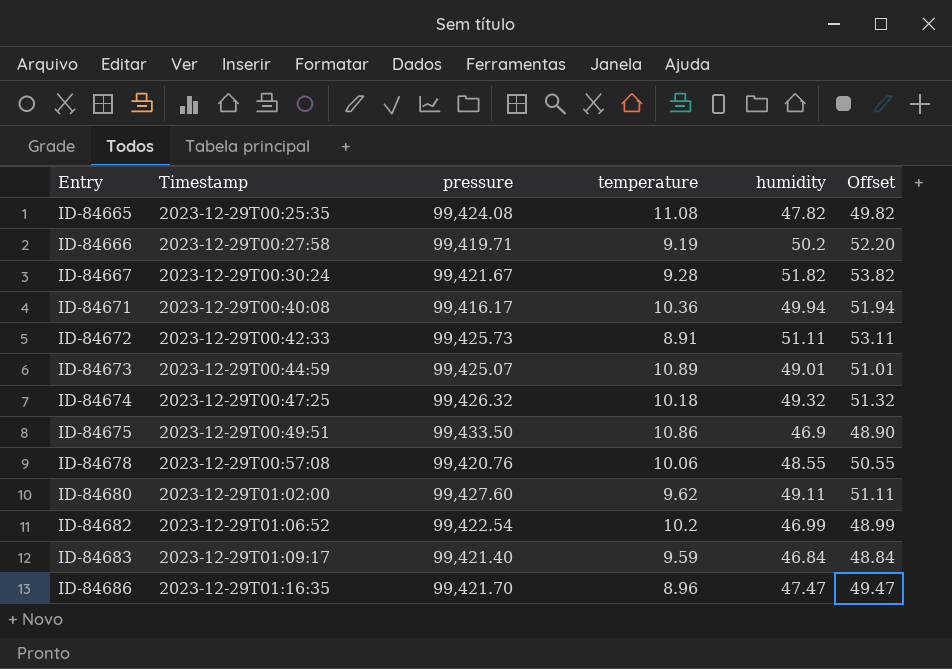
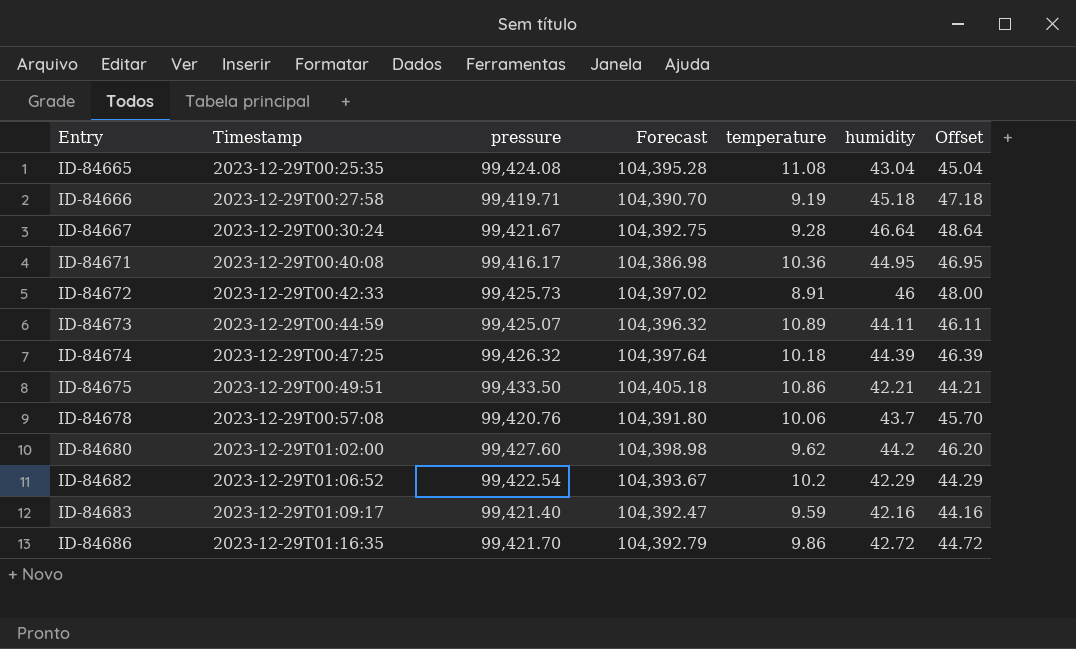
column Forecast | formula: none -> [pressure] * 1.05
ID-84665 | humidity: 47.82 -> 43.04
ID-84665 | Offset: 49.82 -> 45.04
ID-84666 | humidity: 50.2 -> 45.18
ID-84666 | Offset: 52.20 -> 47.18
ID-84667 | humidity: 51.82 -> 46.64
ID-84667 | Offset: 53.82 -> 48.64
ID-84671 | humidity: 49.94 -> 44.95
ID-84671 | Offset: 51.94 -> 46.95
ID-84672 | humidity: 51.11 -> 46
ID-84672 | Offset: 53.11 -> 48.00
ID-84673 | humidity: 49.01 -> 44.11
ID-84673 | Offset: 51.01 -> 46.11
ID-84674 | humidity: 49.32 -> 44.39
ID-84674 | Offset: 51.32 -> 46.39
ID-84675 | humidity: 46.9 -> 42.21
ID-84675 | Offset: 48.90 -> 44.21
ID-84678 | humidity: 48.55 -> 43.7
ID-84678 | Offset: 50.55 -> 45.70
ID-84680 | humidity: 49.11 -> 44.2
ID-84680 | Offset: 51.11 -> 46.20
ID-84682 | humidity: 46.99 -> 42.29
ID-84682 | Offset: 48.99 -> 44.29
ID-84683 | humidity: 46.84 -> 42.16
ID-84683 | Offset: 48.84 -> 44.16
ID-84686 | temperature: 8.96 -> 9.86
ID-84686 | humidity: 47.47 -> 42.72
ID-84686 | Offset: 49.47 -> 44.72

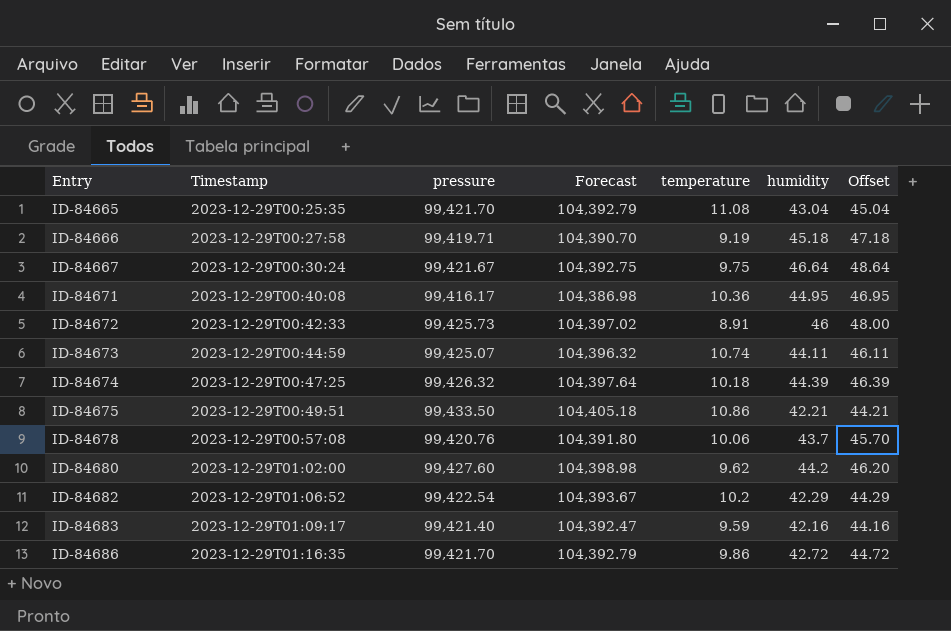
ID-84665 | pressure: 99,424.08 -> 99,421.70
ID-84665 | Forecast: 104,395.28 -> 104,392.79
ID-84667 | temperature: 9.28 -> 9.75
ID-84673 | temperature: 10.89 -> 10.74

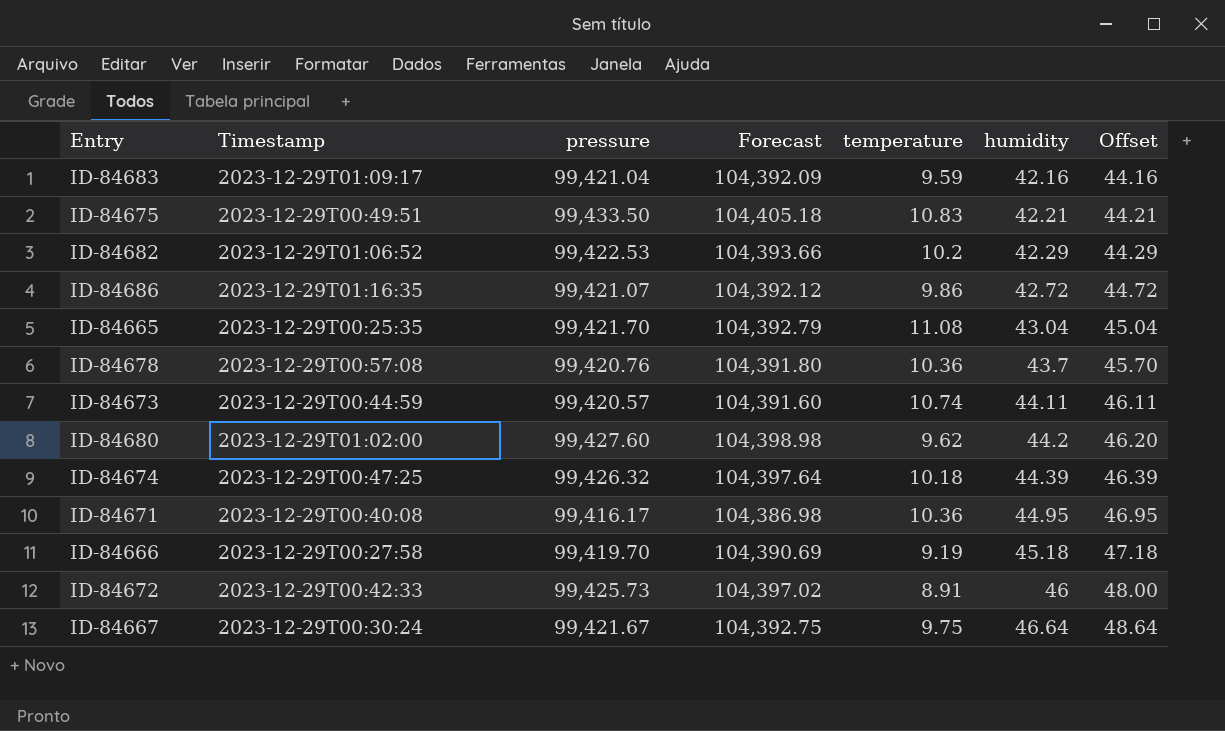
row order: Entry ascending -> humidity ascending
ID-84683 | pressure: 99,421.40 -> 99,421.04
ID-84683 | Forecast: 104,392.47 -> 104,392.09
ID-84675 | temperature: 10.86 -> 10.83
ID-84682 | pressure: 99,422.54 -> 99,422.53
ID-84682 | Forecast: 104,393.67 -> 104,393.66
ID-84686 | pressure: 99,421.70 -> 99,421.07
ID-84686 | Forecast: 104,392.79 -> 104,392.12
ID-84678 | temperature: 10.06 -> 10.36
ID-84673 | pressure: 99,425.07 -> 99,420.57
ID-84673 | Forecast: 104,396.32 -> 104,391.60
ID-84666 | pressure: 99,419.71 -> 99,419.70
ID-84666 | Forecast: 104,390.70 -> 104,390.69

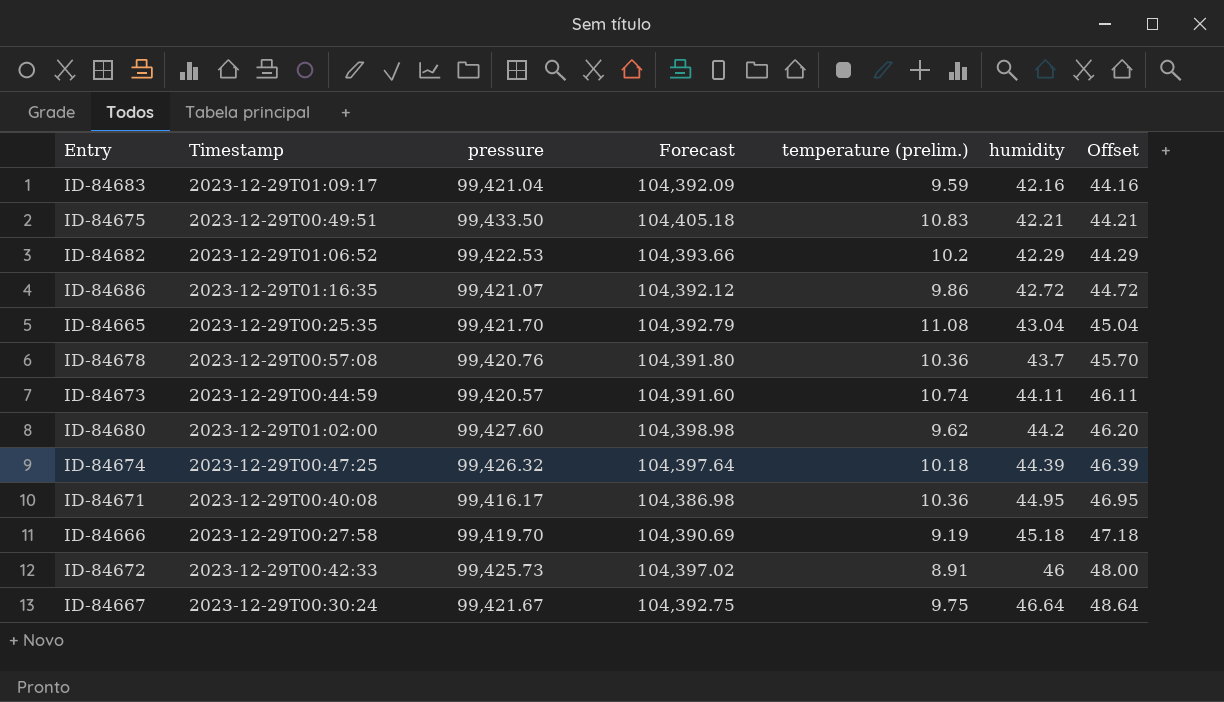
column name: temperature -> temperature (prelim.)

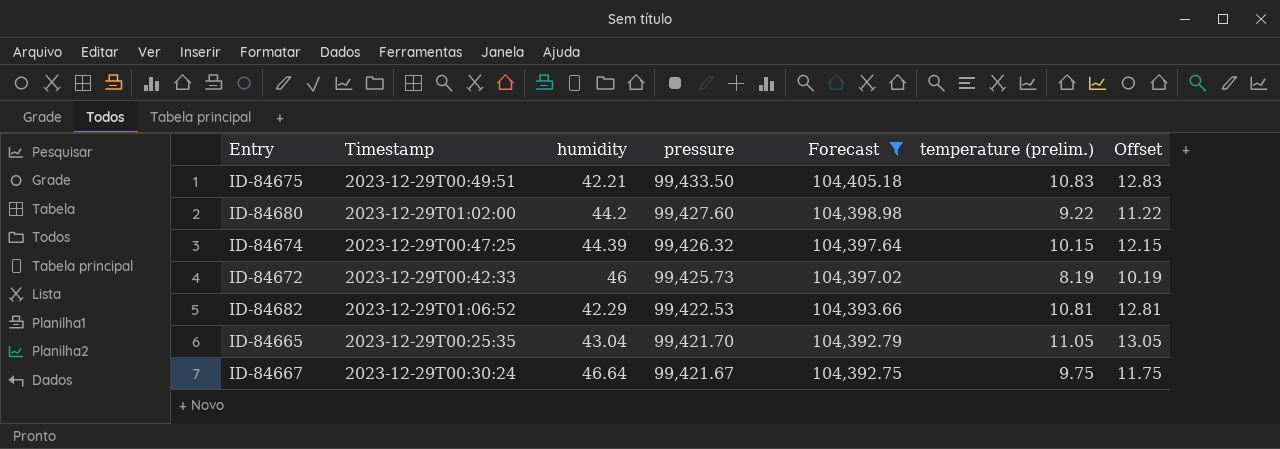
filter: none -> Forecast >= 104,392.75
row order: humidity ascending -> pressure descending
column humidity | position: 6 -> 3
column Offset | formula: [humidity] + 2 -> [temperature (prelim.)] + 2
ID-84680 | temperature (prelim.): 9.62 -> 9.22
ID-84674 | temperature (prelim.): 10.18 -> 10.15
ID-84672 | temperature (prelim.): 8.91 -> 8.19
ID-84682 | temperature (prelim.): 10.2 -> 10.81
ID-84665 | temperature (prelim.): 11.08 -> 11.05

